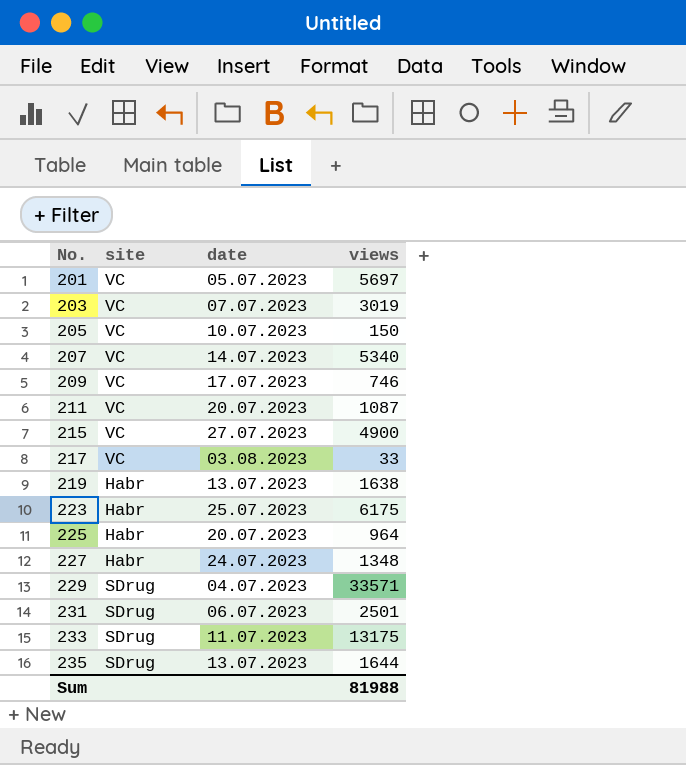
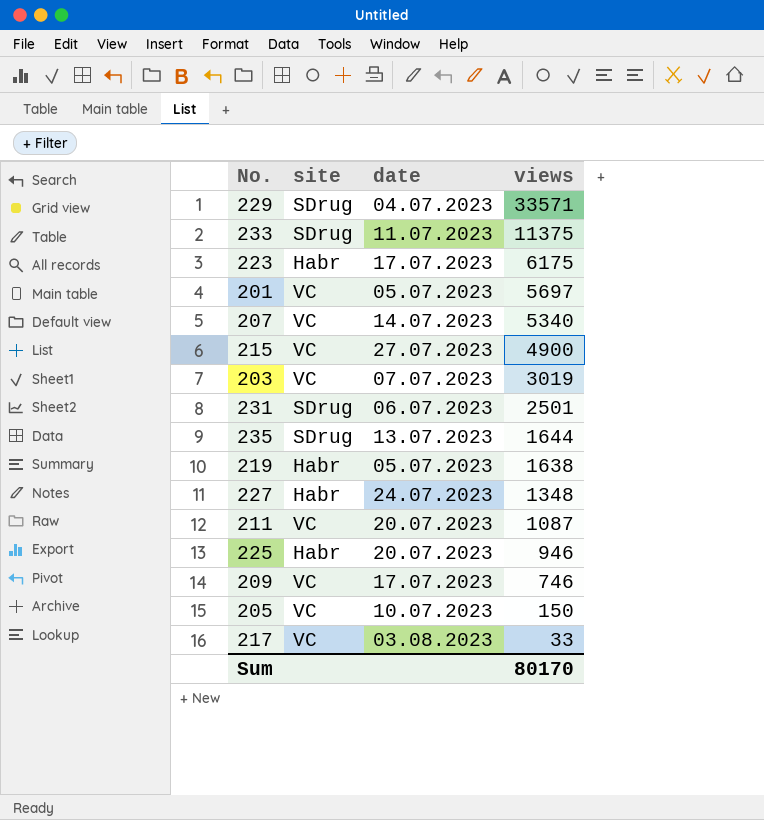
row order: No. ascending -> views descending
233 | views: 13175 -> 11375
223 | date: 25.07.2023 -> 17.07.2023
219 | date: 13.07.2023 -> 05.07.2023
225 | views: 964 -> 946
Sum | views: 81988 -> 80170

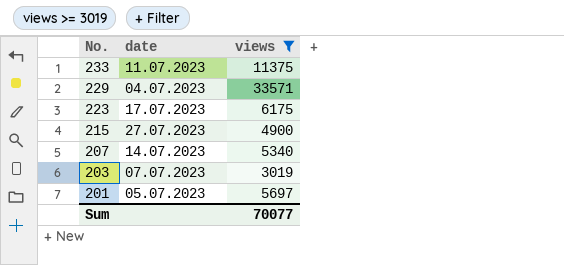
filter: none -> views >= 3019
row order: views descending -> No. descending
column site | position: 2 -> none
Sum | views: 80170 -> 70077

